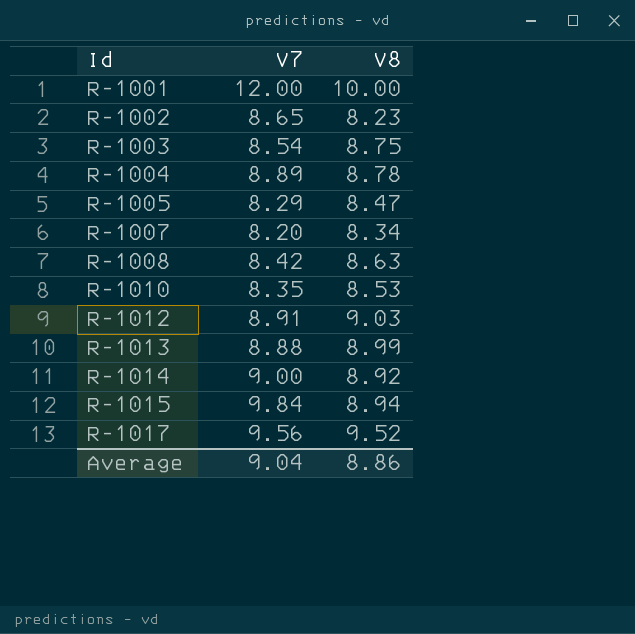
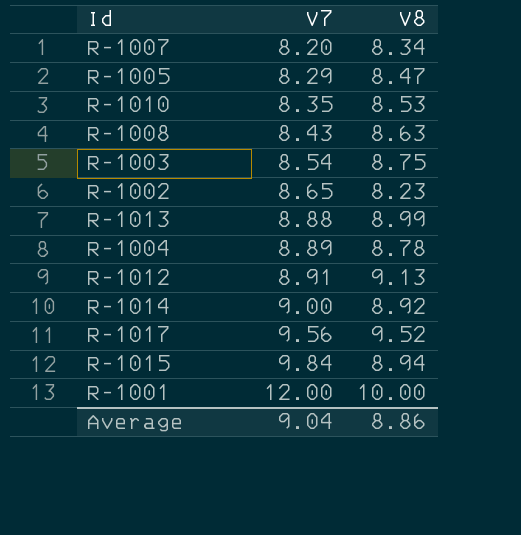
row order: Id ascending -> V7 ascending
R-1008 | V7: 8.42 -> 8.43
R-1012 | V8: 9.03 -> 9.13

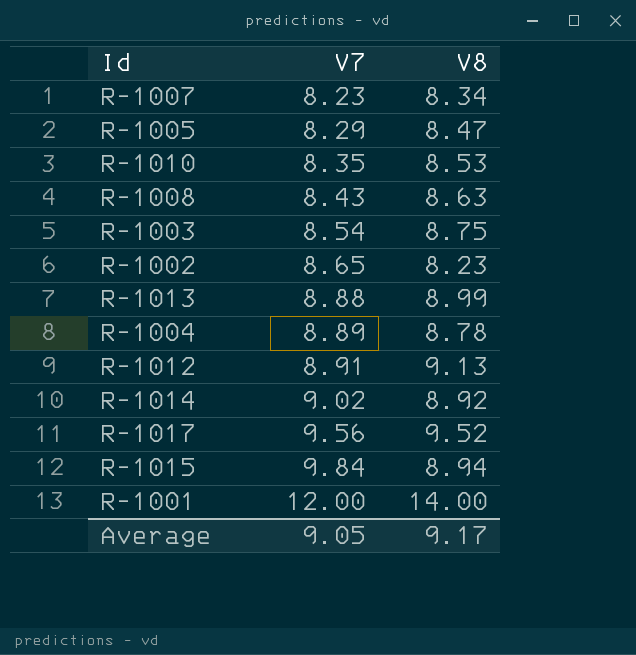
R-1007 | V7: 8.20 -> 8.23
R-1014 | V7: 9.00 -> 9.02
R-1001 | V8: 10.00 -> 14.00
Average | V7: 9.04 -> 9.05
Average | V8: 8.86 -> 9.17

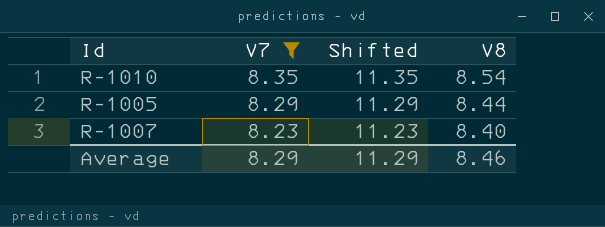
filter: none -> V7 <= 8.35
row order: V7 ascending -> V7 descending
column Shifted | formula: none -> [V7] + 3
R-1010 | V8: 8.53 -> 8.54
R-1005 | V8: 8.47 -> 8.44
R-1007 | V8: 8.34 -> 8.40
Average | V7: 9.05 -> 8.29
Average | V8: 9.17 -> 8.46

